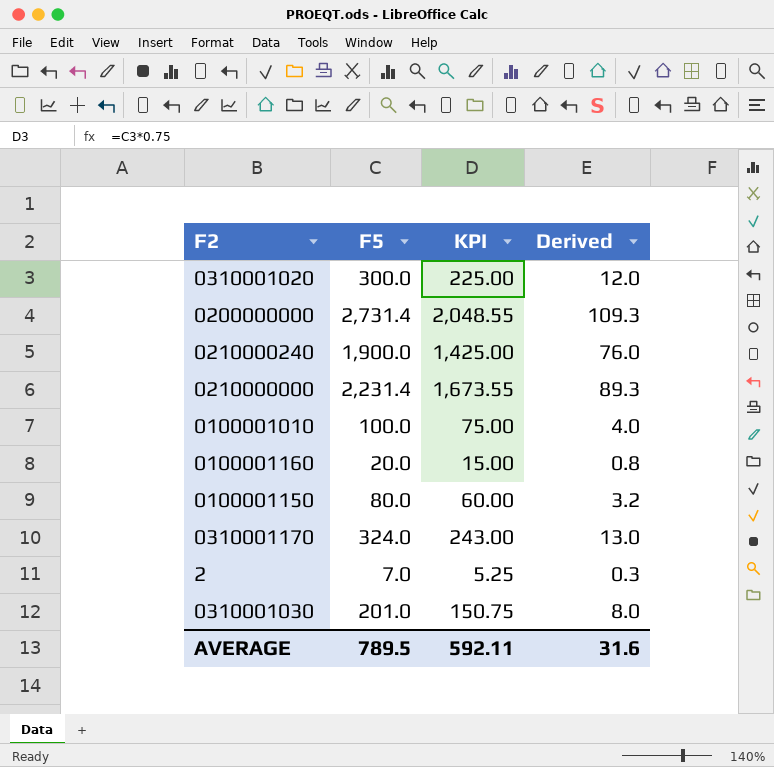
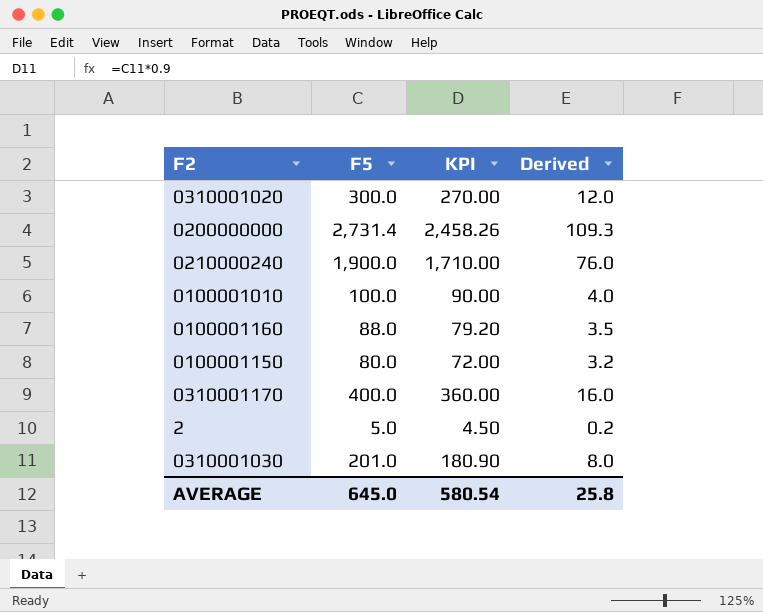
column KPI | formula: [F5] * 0.75 -> [F5] * 0.9
row 0210000000: 2,231.4 | 1,673.55 | 89.3 -> none
0100001160 | F5: 20.0 -> 88.0
0100001160 | Derived: 0.8 -> 3.5
0310001170 | F5: 324.0 -> 400.0
0310001170 | Derived: 13.0 -> 16.0
2 | F5: 7.0 -> 5.0
2 | Derived: 0.3 -> 0.2
AVERAGE | F5: 789.5 -> 645.0
AVERAGE | KPI: 592.11 -> 580.54
AVERAGE | Derived: 31.6 -> 25.8

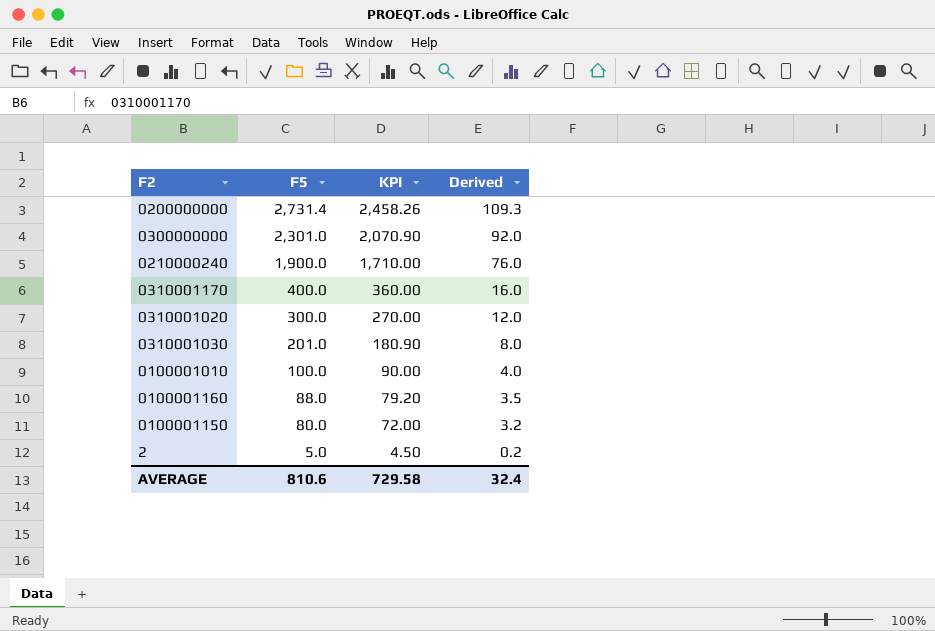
row order: none -> F5 descending
row 0300000000: none -> 2,301.0 | 2,070.90 | 92.0
AVERAGE | F5: 645.0 -> 810.6
AVERAGE | KPI: 580.54 -> 729.58
AVERAGE | Derived: 25.8 -> 32.4

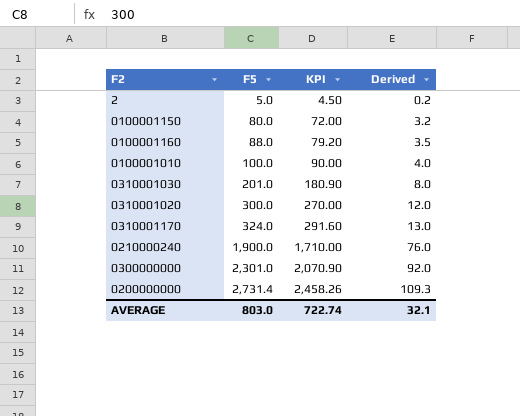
row order: F5 descending -> F5 ascending
0310001170 | F5: 400.0 -> 324.0
0310001170 | KPI: 360.00 -> 291.60
0310001170 | Derived: 16.0 -> 13.0
AVERAGE | F5: 810.6 -> 803.0
AVERAGE | KPI: 729.58 -> 722.74
AVERAGE | Derived: 32.4 -> 32.1

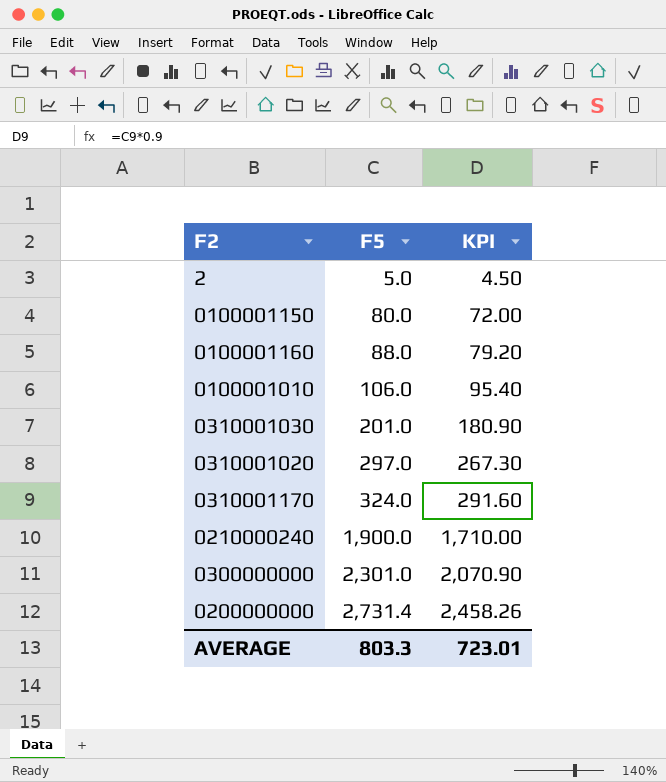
column Derived | formula: [F5] * 0.04 -> none
0100001010 | F5: 100.0 -> 106.0
0100001010 | KPI: 90.00 -> 95.40
0310001020 | F5: 300.0 -> 297.0
0310001020 | KPI: 270.00 -> 267.30
AVERAGE | F5: 803.0 -> 803.3
AVERAGE | KPI: 722.74 -> 723.01

